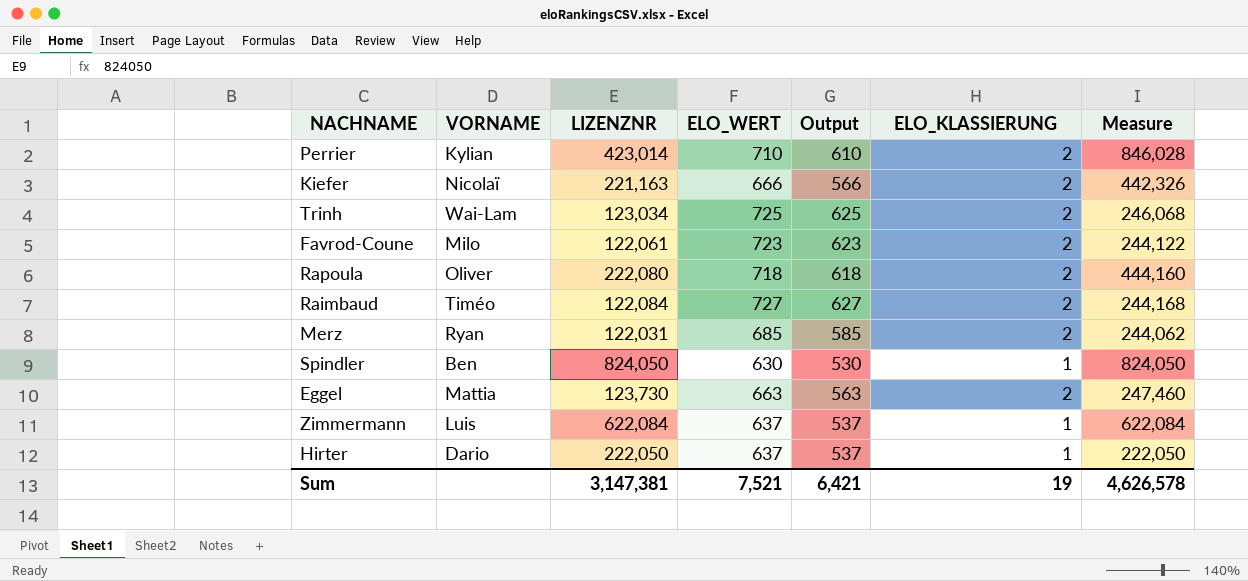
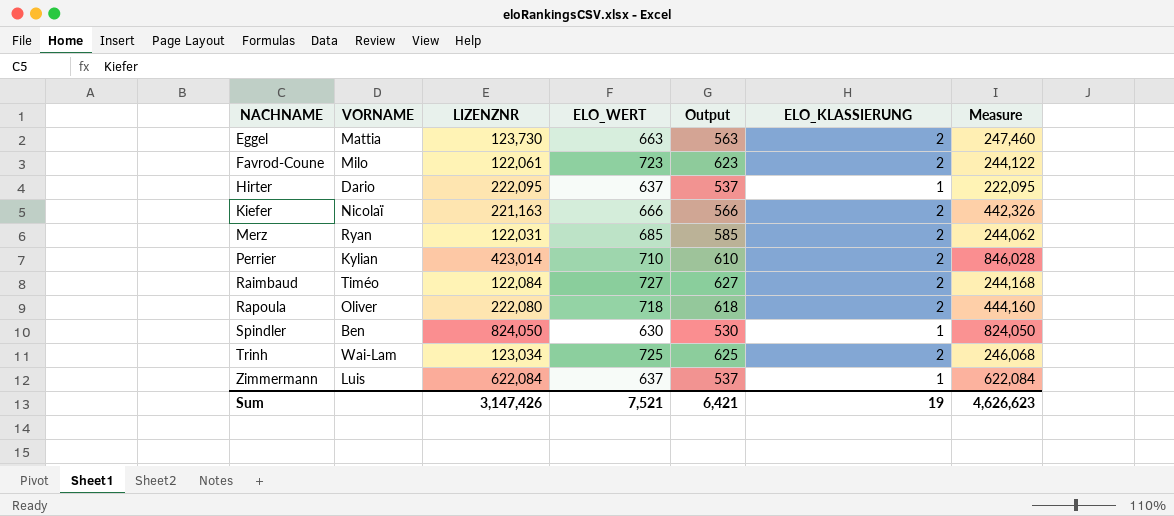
row order: none -> NACHNAME ascending
Hirter | LIZENZNR: 222,050 -> 222,095
Hirter | Measure: 222,050 -> 222,095
Sum | LIZENZNR: 3,147,381 -> 3,147,426
Sum | Measure: 4,626,578 -> 4,626,623

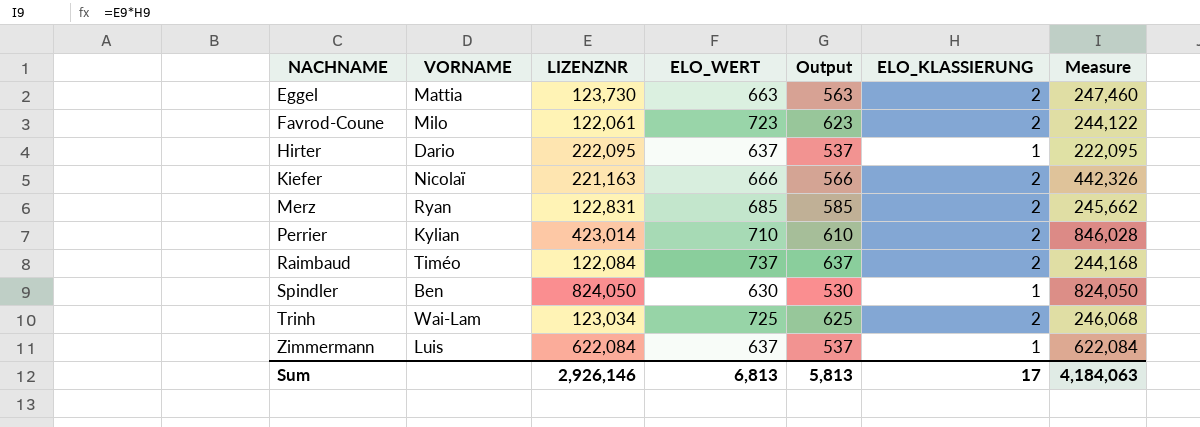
row Rapoula: Oliver | 222,080 | 718 | 618 | 2 | 444,160 -> none
Merz | LIZENZNR: 122,031 -> 122,831
Merz | Measure: 244,062 -> 245,662
Raimbaud | ELO_WERT: 727 -> 737
Raimbaud | Output: 627 -> 637
Sum | LIZENZNR: 3,147,426 -> 2,926,146
Sum | ELO_WERT: 7,521 -> 6,813
Sum | Output: 6,421 -> 5,813
Sum | ELO_KLASSIERUNG: 19 -> 17
Sum | Measure: 4,626,623 -> 4,184,063

